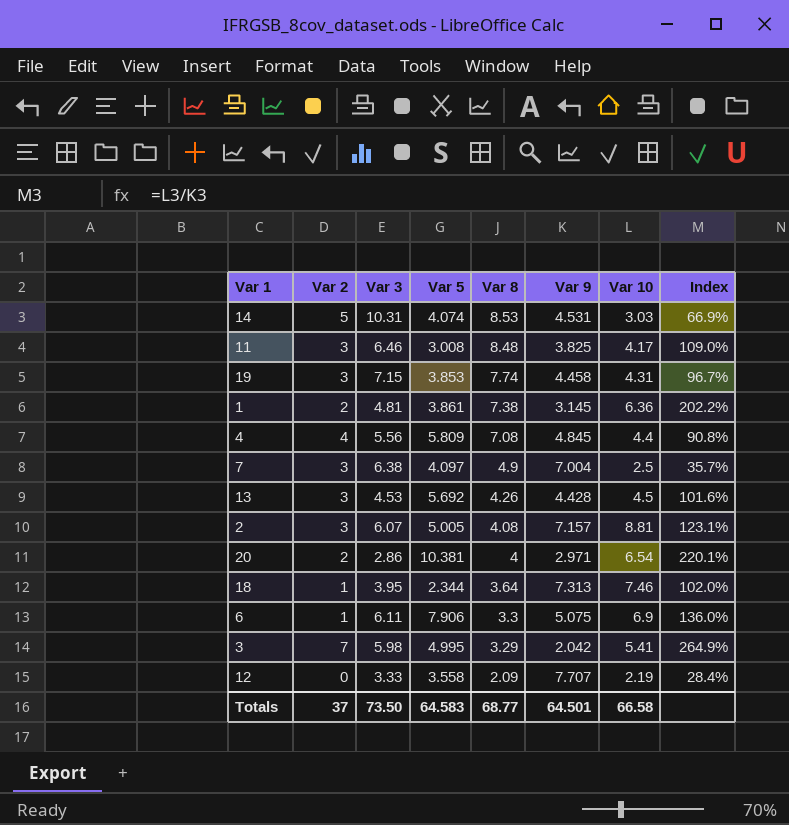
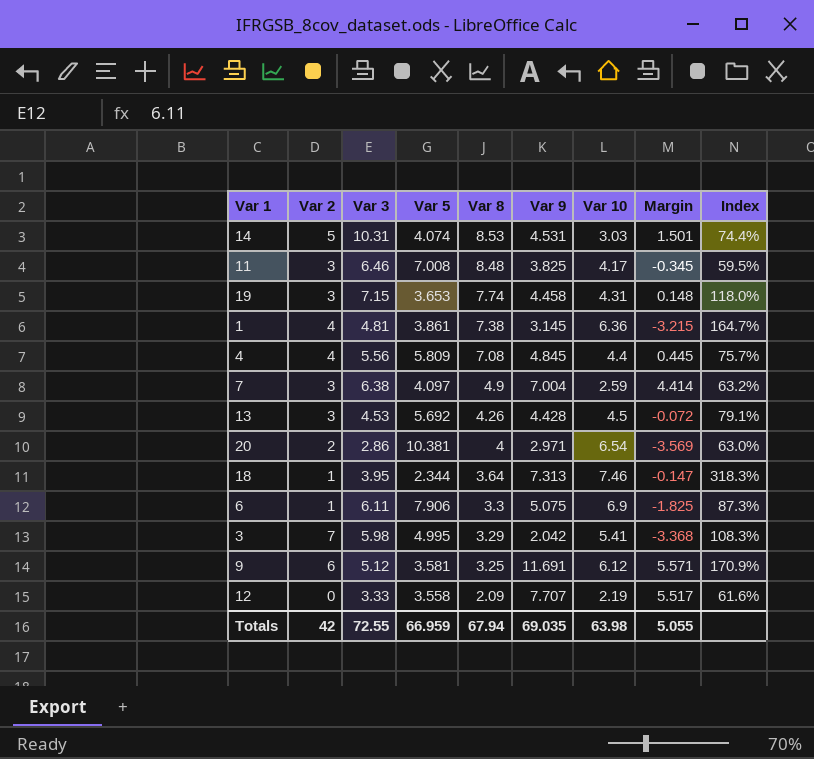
column Margin | formula: none -> [Var 9] - [Var 10]
column Index | formula: [Var 10] / [Var 9] -> [Var 10] / [Var 5]
row 2: 3 | 6.07 | 5.005 | 4.08 | 7.157 | 8.81 | 123.1% -> none
11 | Var 5: 3.008 -> 7.008
19 | Var 5: 3.853 -> 3.653
1 | Var 2: 2 -> 4
7 | Var 10: 2.5 -> 2.59
row 9: none -> 6 | 5.12 | 3.581 | 3.25 | 11.691 | 6.12 | 5.571 | 170.9%
Totals | Var 2: 37 -> 42
Totals | Var 3: 73.50 -> 72.55
Totals | Var 5: 64.583 -> 66.959
Totals | Var 8: 68.77 -> 67.94
Totals | Var 9: 64.501 -> 69.035
Totals | Var 10: 66.58 -> 63.98

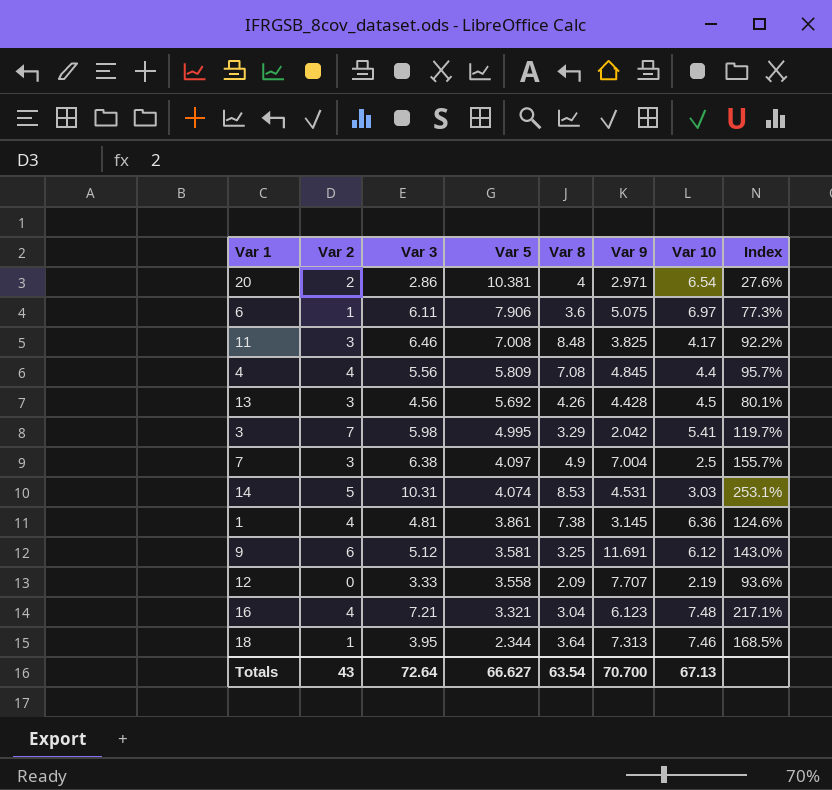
row order: Var 8 descending -> Var 5 descending
column Margin | formula: [Var 9] - [Var 10] -> none
column Index | formula: [Var 10] / [Var 5] -> [Var 3] / [Var 5]
row 19: 3 | 7.15 | 3.653 | 7.74 | 4.458 | 4.31 | 0.148 | 118.0% -> none
6 | Var 8: 3.3 -> 3.6
6 | Var 10: 6.9 -> 6.97
13 | Var 3: 4.53 -> 4.56
7 | Var 10: 2.59 -> 2.5
row 16: none -> 4 | 7.21 | 3.321 | 3.04 | 6.123 | 7.48 | 217.1%
Totals | Var 2: 42 -> 43
Totals | Var 3: 72.55 -> 72.64
Totals | Var 5: 66.959 -> 66.627
Totals | Var 8: 67.94 -> 63.54
Totals | Var 9: 69.035 -> 70.700
Totals | Var 10: 63.98 -> 67.13

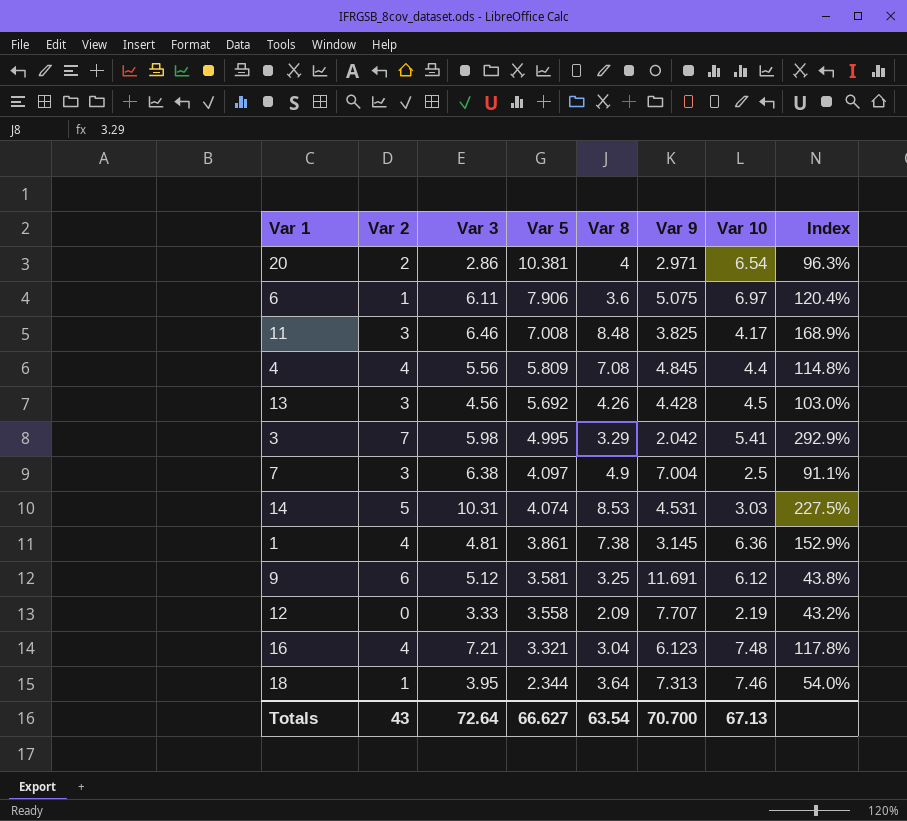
column Index | formula: [Var 3] / [Var 5] -> [Var 3] / [Var 9]

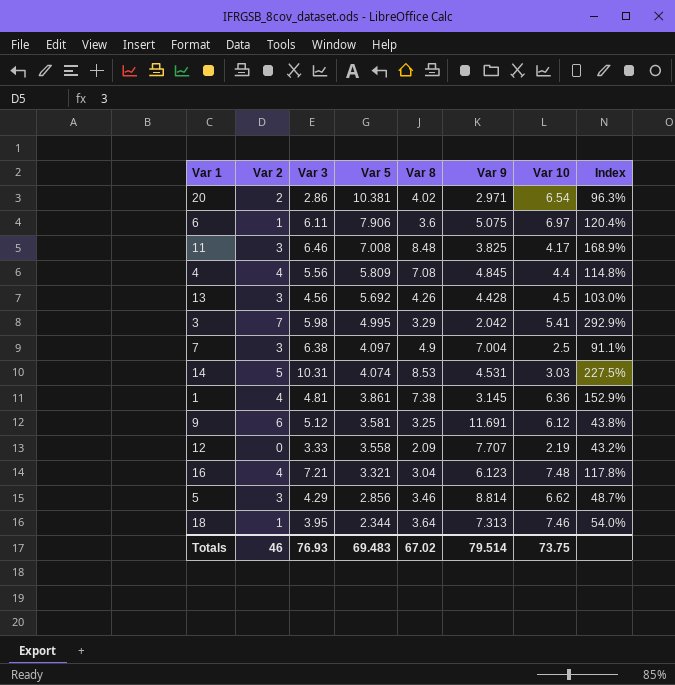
20 | Var 8: 4 -> 4.02
row 5: none -> 3 | 4.29 | 2.856 | 3.46 | 8.814 | 6.62 | 48.7%
Totals | Var 2: 43 -> 46
Totals | Var 3: 72.64 -> 76.93
Totals | Var 5: 66.627 -> 69.483
Totals | Var 8: 63.54 -> 67.02
Totals | Var 9: 70.700 -> 79.514
Totals | Var 10: 67.13 -> 73.75

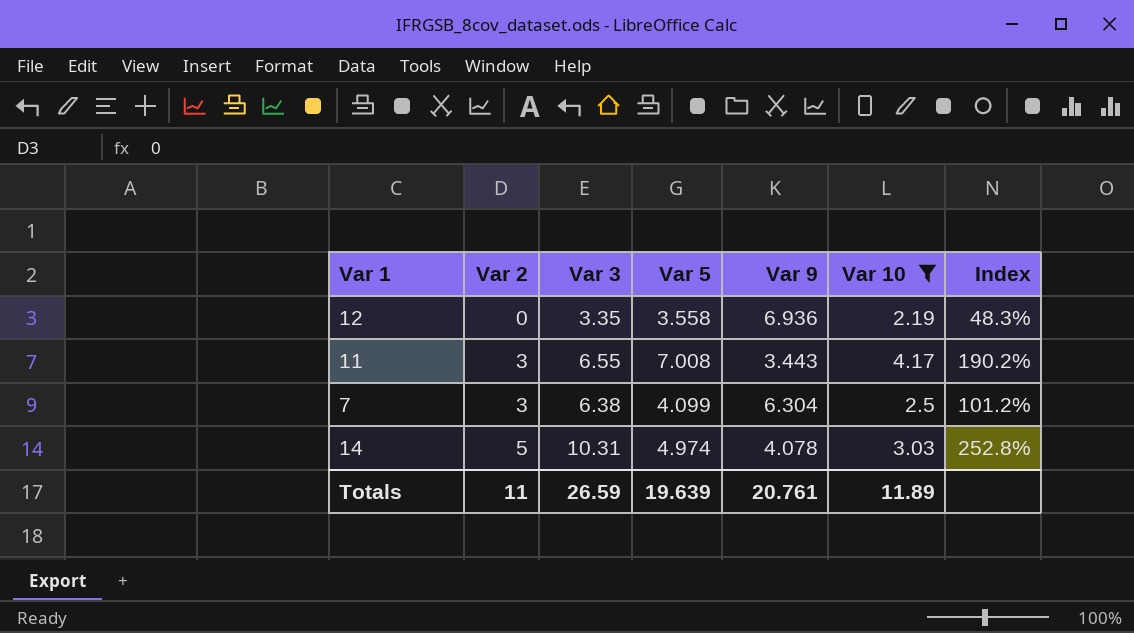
filter: none -> Var 10 <= 4.17
row order: Var 5 descending -> Var 2 ascending
column Var 8 | position: 5 -> none
12 | Var 3: 3.33 -> 3.35
12 | Var 9: 7.707 -> 6.936
12 | Index: 43.2% -> 48.3%
11 | Var 3: 6.46 -> 6.55
11 | Var 9: 3.825 -> 3.443
11 | Index: 168.9% -> 190.2%
7 | Var 5: 4.097 -> 4.099
7 | Var 9: 7.004 -> 6.304
7 | Index: 91.1% -> 101.2%
14 | Var 5: 4.074 -> 4.974
14 | Var 9: 4.531 -> 4.078
14 | Index: 227.5% -> 252.8%
Totals | Var 2: 46 -> 11
Totals | Var 3: 76.93 -> 26.59
Totals | Var 5: 69.483 -> 19.639
Totals | Var 9: 79.514 -> 20.761
Totals | Var 10: 73.75 -> 11.89

